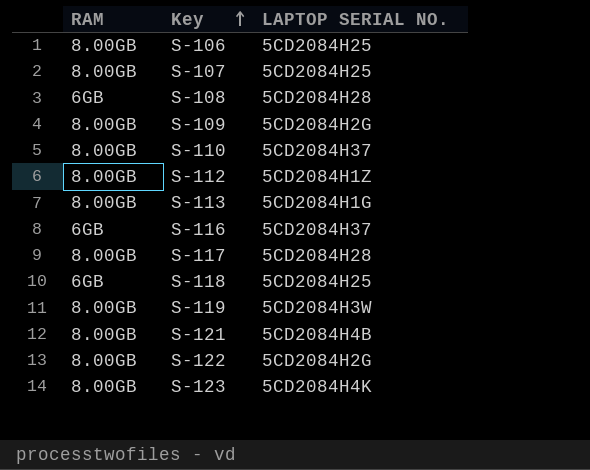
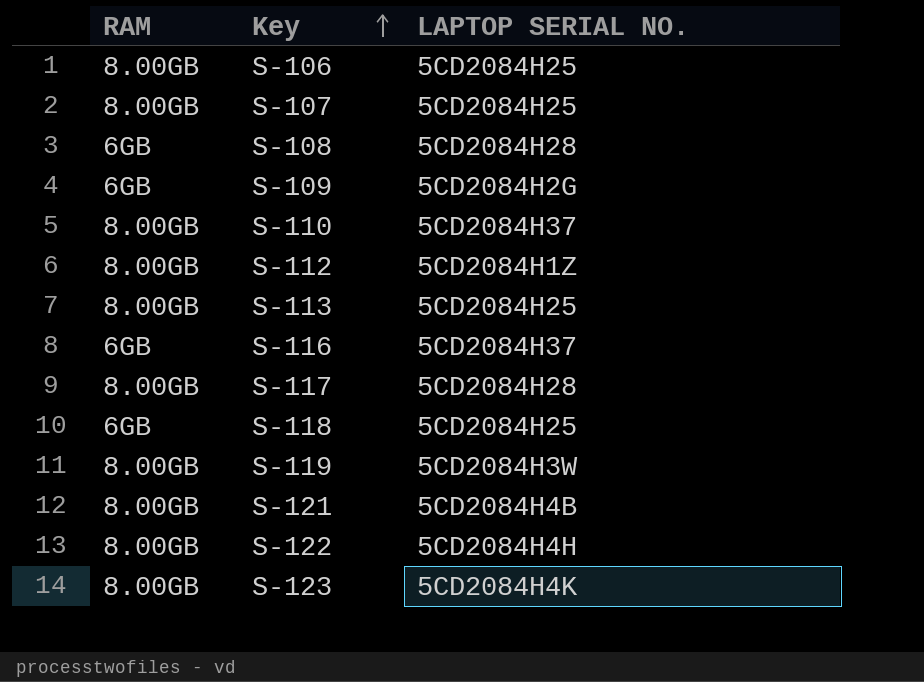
S-109 | RAM: 8.00GB -> 6GB
S-113 | LAPTOP SERIAL NO.: 5CD2084H1G -> 5CD2084H25
S-122 | LAPTOP SERIAL NO.: 5CD2084H2G -> 5CD2084H4H

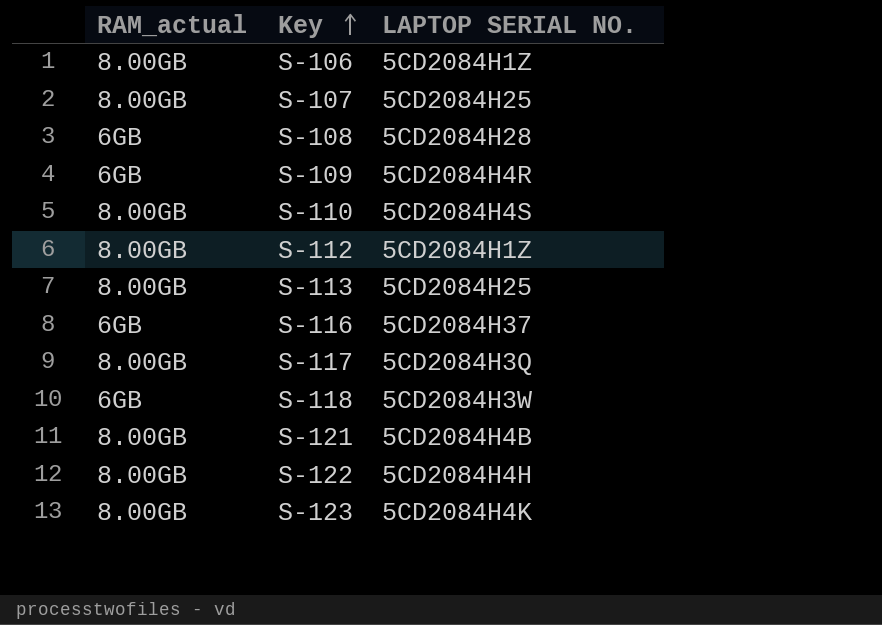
column name: RAM -> RAM_actual
row S-119: 8.00GB | 5CD2084H3W -> none
S-106 | LAPTOP SERIAL NO.: 5CD2084H25 -> 5CD2084H1Z
S-109 | LAPTOP SERIAL NO.: 5CD2084H2G -> 5CD2084H4R
S-110 | LAPTOP SERIAL NO.: 5CD2084H37 -> 5CD2084H4S
S-117 | LAPTOP SERIAL NO.: 5CD2084H28 -> 5CD2084H3Q
S-118 | LAPTOP SERIAL NO.: 5CD2084H25 -> 5CD2084H3W

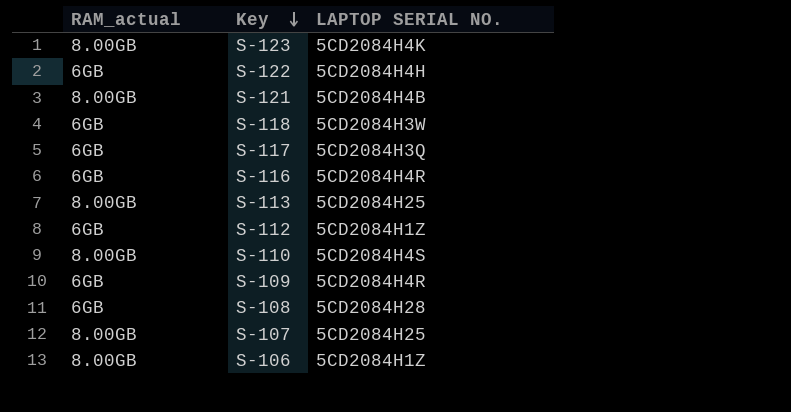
row order: Key ascending -> Key descending
S-122 | RAM_actual: 8.00GB -> 6GB
S-117 | RAM_actual: 8.00GB -> 6GB
S-116 | LAPTOP SERIAL NO.: 5CD2084H37 -> 5CD2084H4R
S-112 | RAM_actual: 8.00GB -> 6GB

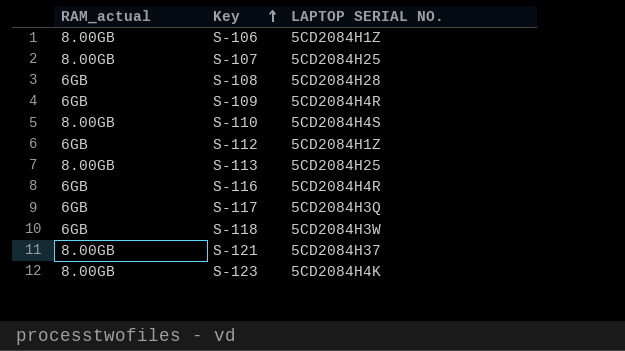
row order: Key descending -> Key ascending
row S-122: 6GB | 5CD2084H4H -> none
S-121 | LAPTOP SERIAL NO.: 5CD2084H4B -> 5CD2084H37

